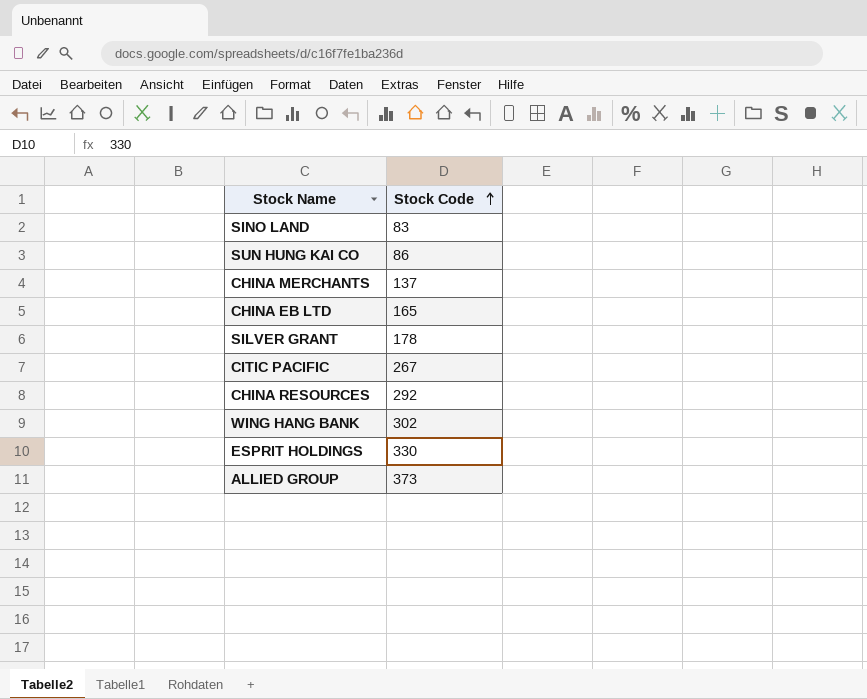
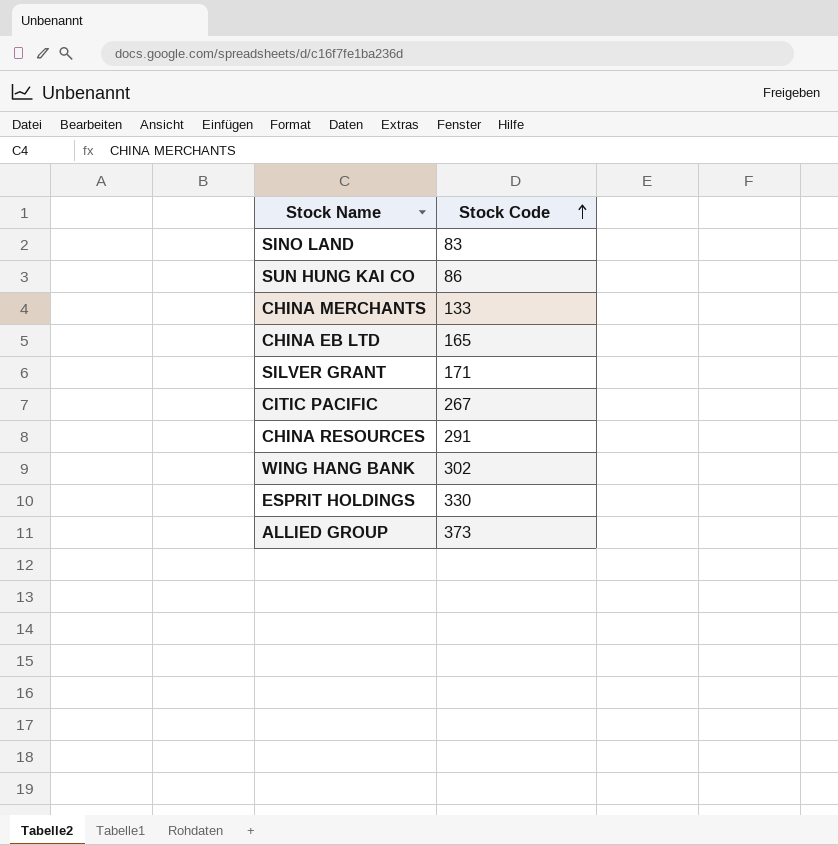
CHINA MERCHANTS | Stock Code: 137 -> 133
SILVER GRANT | Stock Code: 178 -> 171
CHINA RESOURCES | Stock Code: 292 -> 291

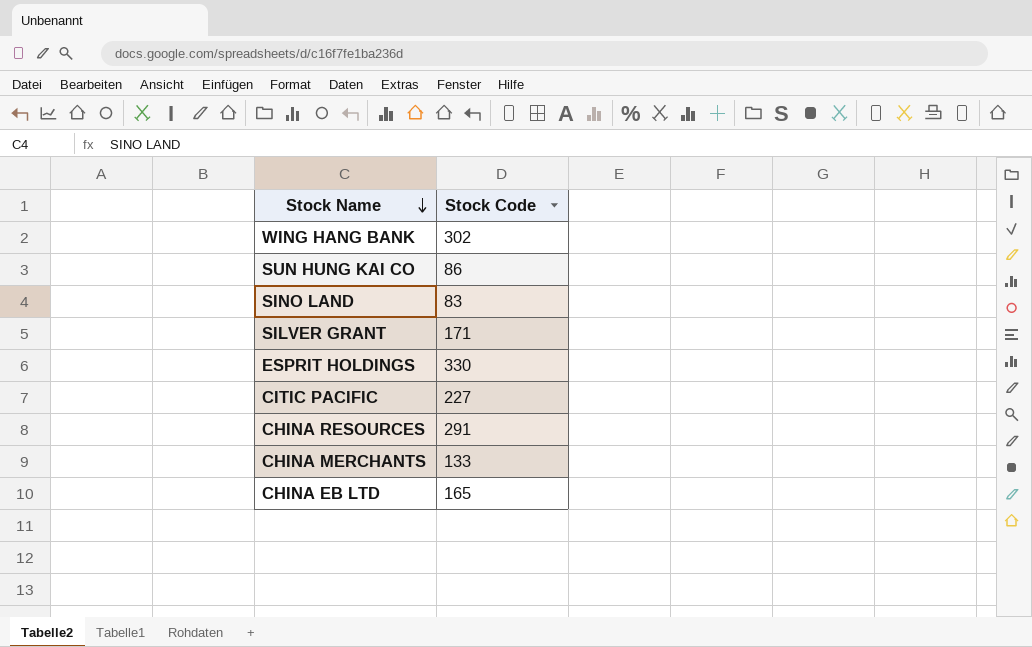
row order: Stock Code ascending -> Stock Name descending
row ALLIED GROUP: 373 -> none
CITIC PACIFIC | Stock Code: 267 -> 227

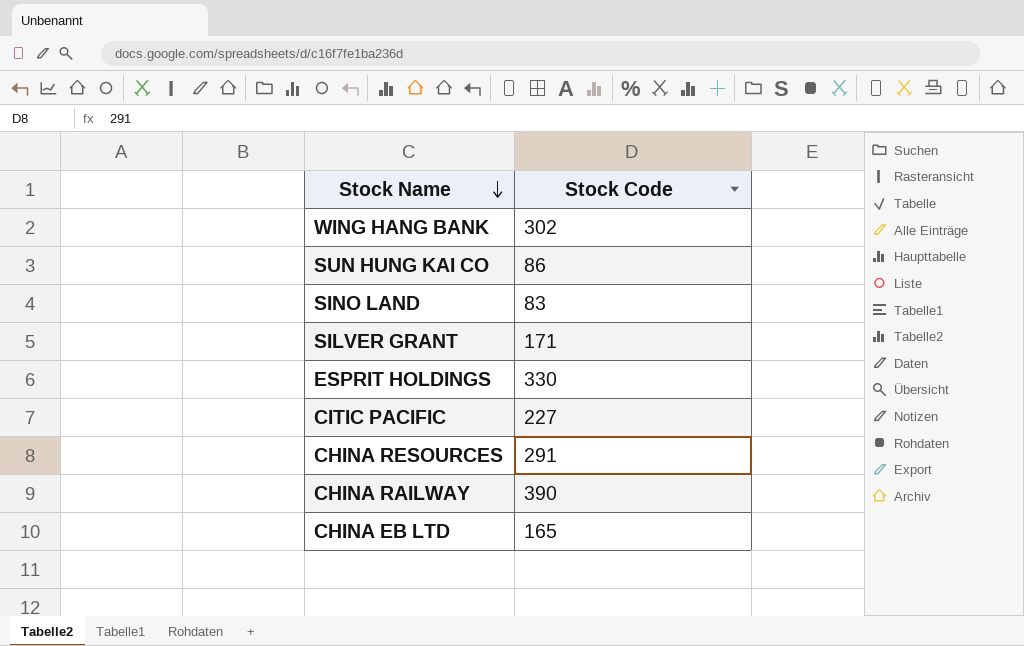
row CHINA MERCHANTS: 133 -> none
row CHINA RAILWAY: none -> 390

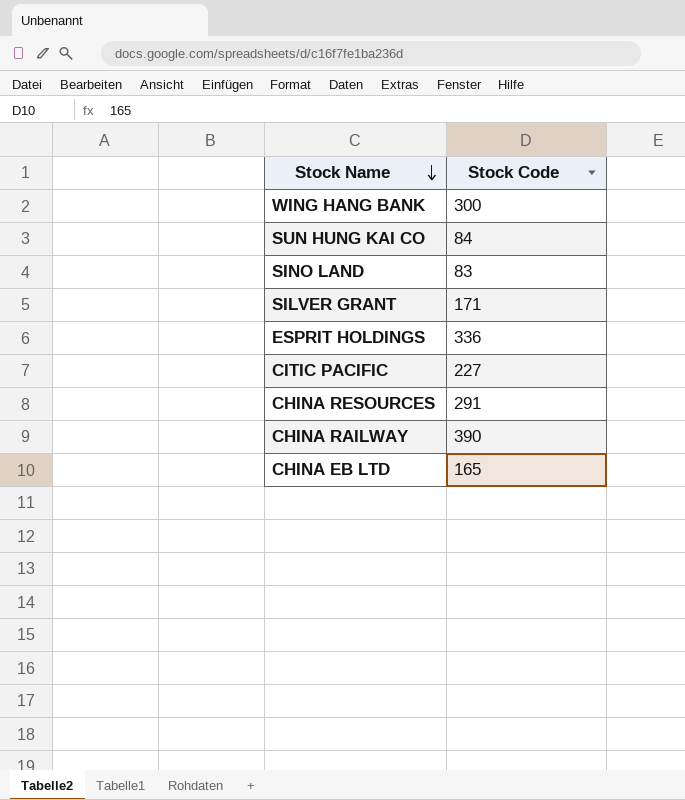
WING HANG BANK | Stock Code: 302 -> 300
SUN HUNG KAI CO | Stock Code: 86 -> 84
ESPRIT HOLDINGS | Stock Code: 330 -> 336

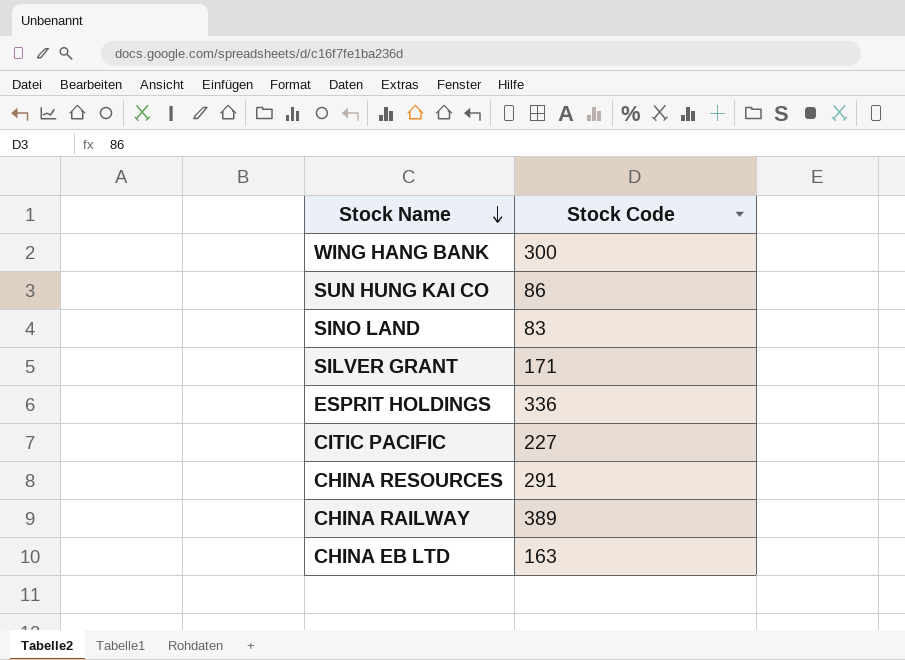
SUN HUNG KAI CO | Stock Code: 84 -> 86
CHINA RAILWAY | Stock Code: 390 -> 389
CHINA EB LTD | Stock Code: 165 -> 163

